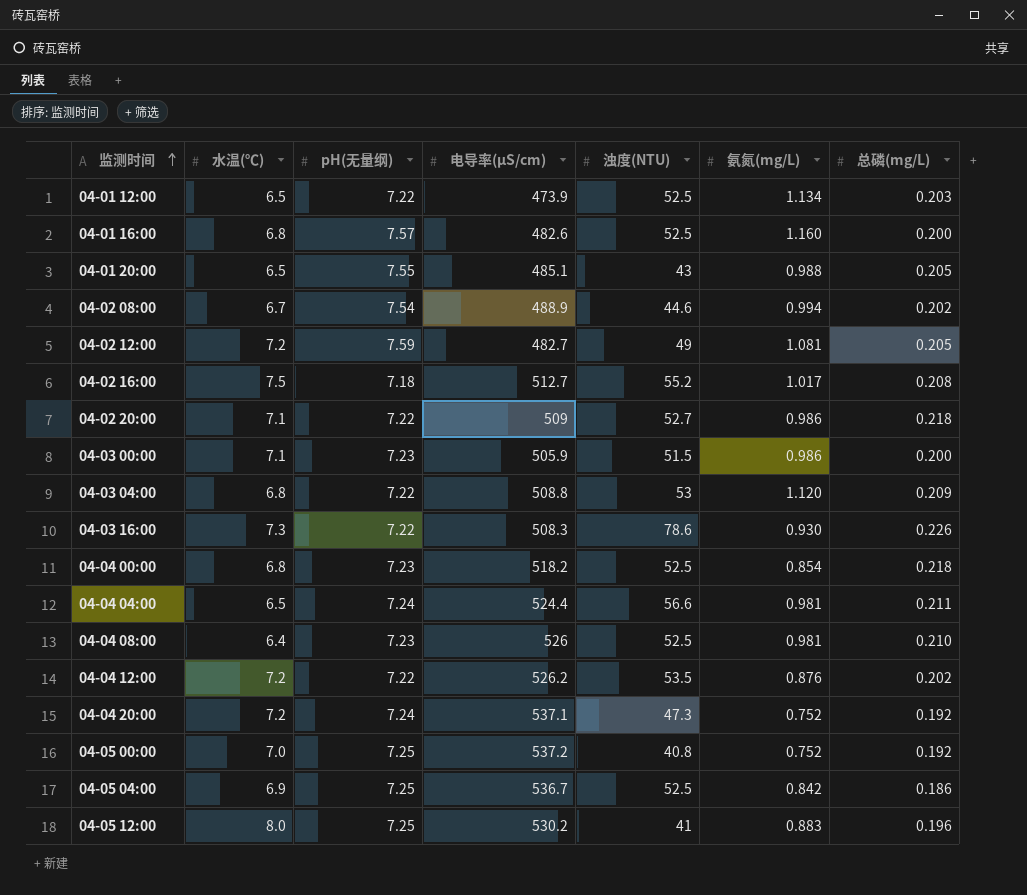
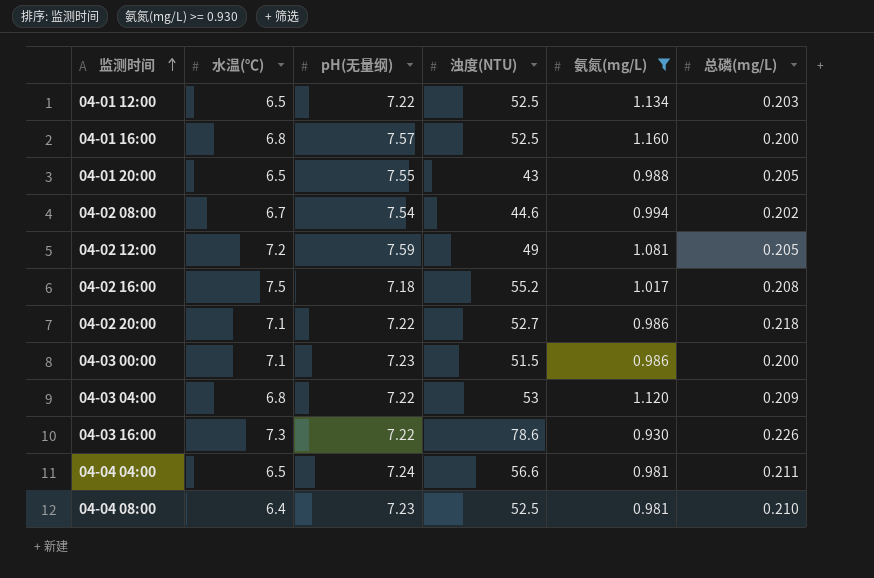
filter: none -> 氨氮(mg/L) >= 0.930
column 电导率(μS/cm) | position: 4 -> none

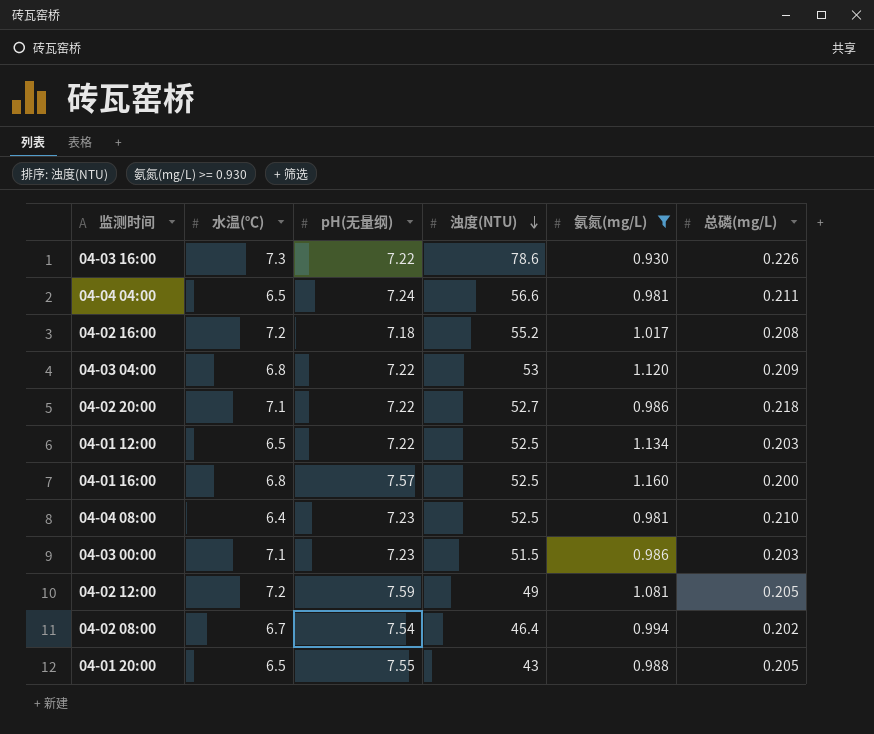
row order: 监测时间 ascending -> 浊度(NTU) descending
04-02 16:00 | 水温(℃): 7.5 -> 7.2
04-03 00:00 | 总磷(mg/L): 0.200 -> 0.203
04-02 08:00 | 浊度(NTU): 44.6 -> 46.4

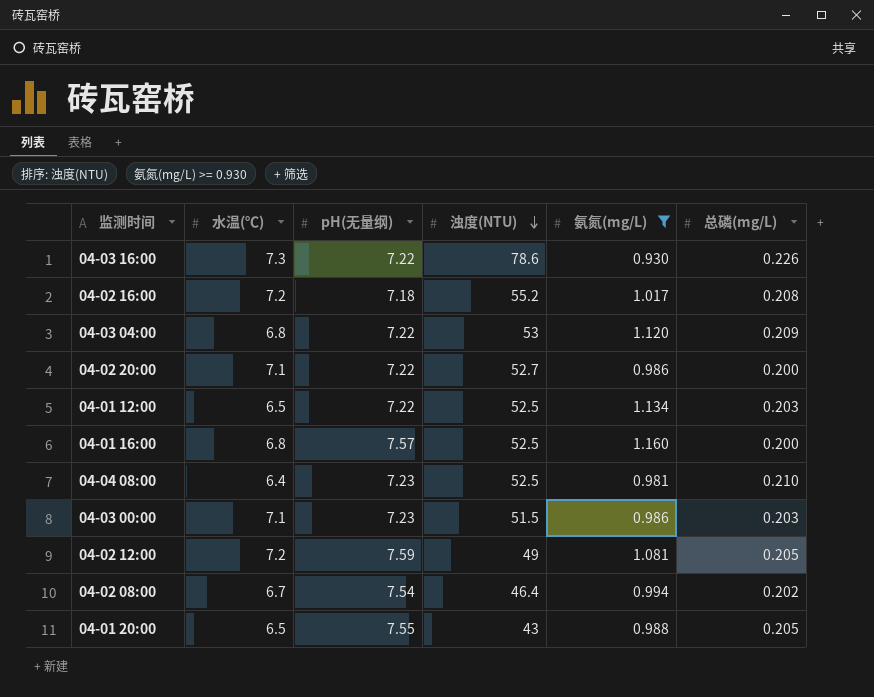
row 04-04 04:00: 6.5 | 7.24 | 56.6 | 0.981 | 0.211 -> none
04-02 20:00 | 总磷(mg/L): 0.218 -> 0.200

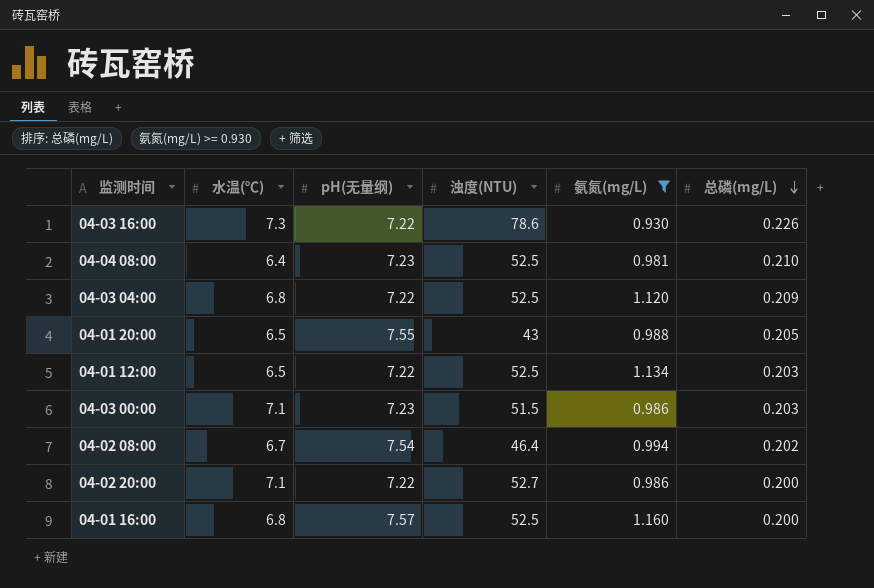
row order: 浊度(NTU) descending -> 总磷(mg/L) descending
row 04-02 16:00: 7.2 | 7.18 | 55.2 | 1.017 | 0.208 -> none
row 04-02 12:00: 7.2 | 7.59 | 49 | 1.081 | 0.205 -> none
04-03 04:00 | 浊度(NTU): 53 -> 52.5

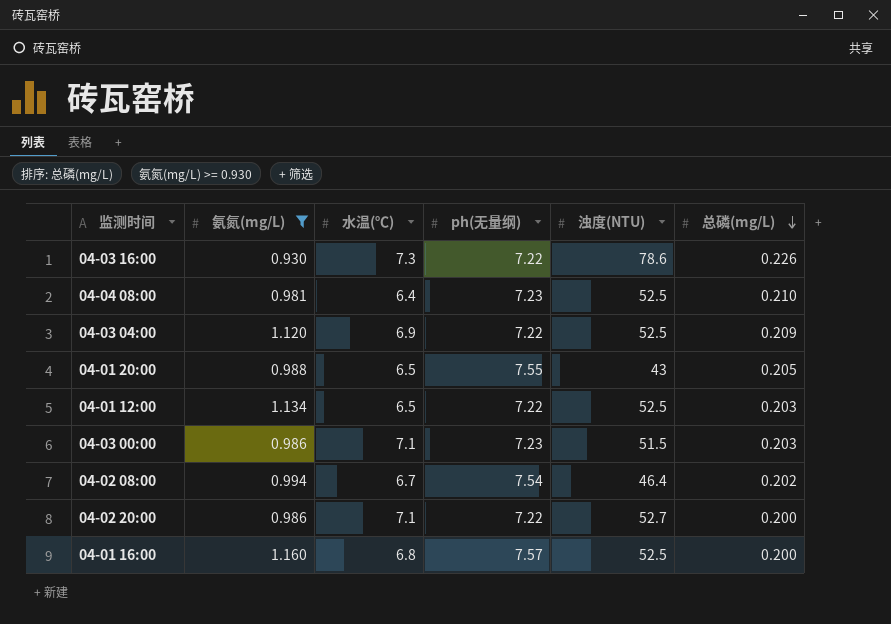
column 氨氮(mg/L) | position: 5 -> 2
column name: pH(无量纲) -> ph(无量纲)
04-03 04:00 | 水温(℃): 6.8 -> 6.9

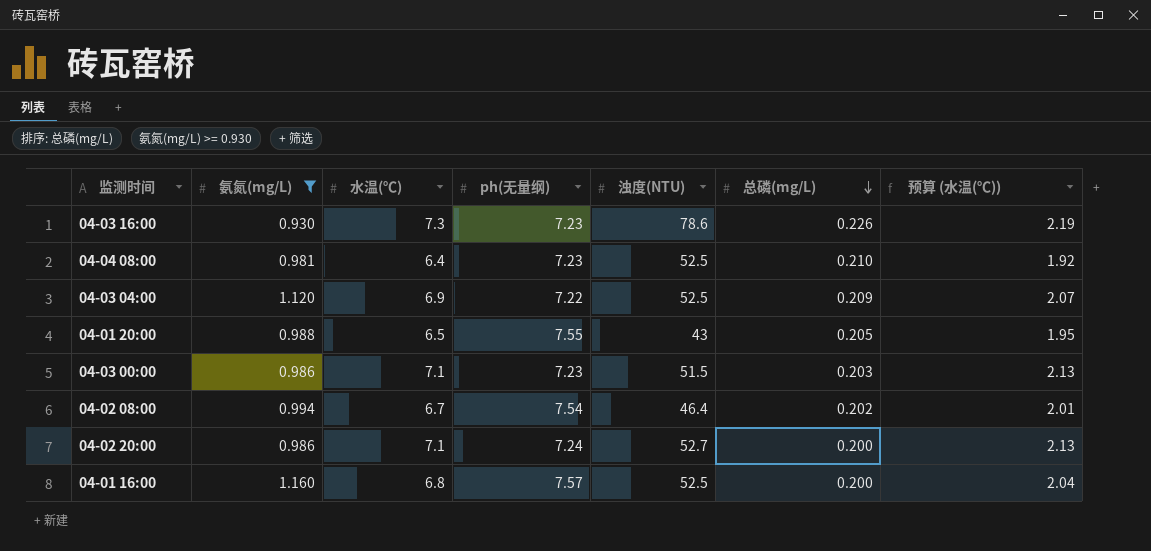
column 预算 (水温(℃)) | formula: none -> [水温(℃)] * 0.3
row 04-01 12:00: 1.134 | 6.5 | 7.22 | 52.5 | 0.203 -> none
04-03 16:00 | ph(无量纲): 7.22 -> 7.23
04-02 20:00 | ph(无量纲): 7.22 -> 7.24

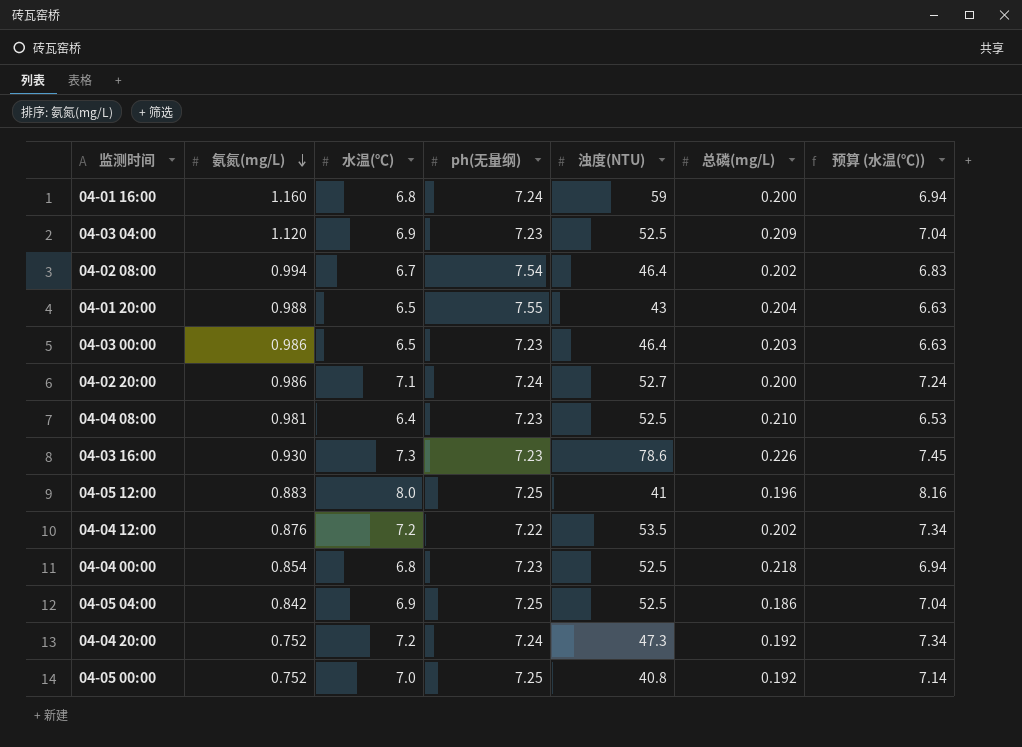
filter: 氨氮(mg/L) >= 0.930 -> none
row order: 总磷(mg/L) descending -> 氨氮(mg/L) descending
column 预算 (水温(℃)) | formula: [水温(℃)] * 0.3 -> [水温(℃)] * 1.02
04-01 16:00 | ph(无量纲): 7.57 -> 7.24
04-01 16:00 | 浊度(NTU): 52.5 -> 59
04-03 04:00 | ph(无量纲): 7.22 -> 7.23
04-01 20:00 | 总磷(mg/L): 0.205 -> 0.204
04-03 00:00 | 水温(℃): 7.1 -> 6.5
04-03 00:00 | 浊度(NTU): 51.5 -> 46.4

